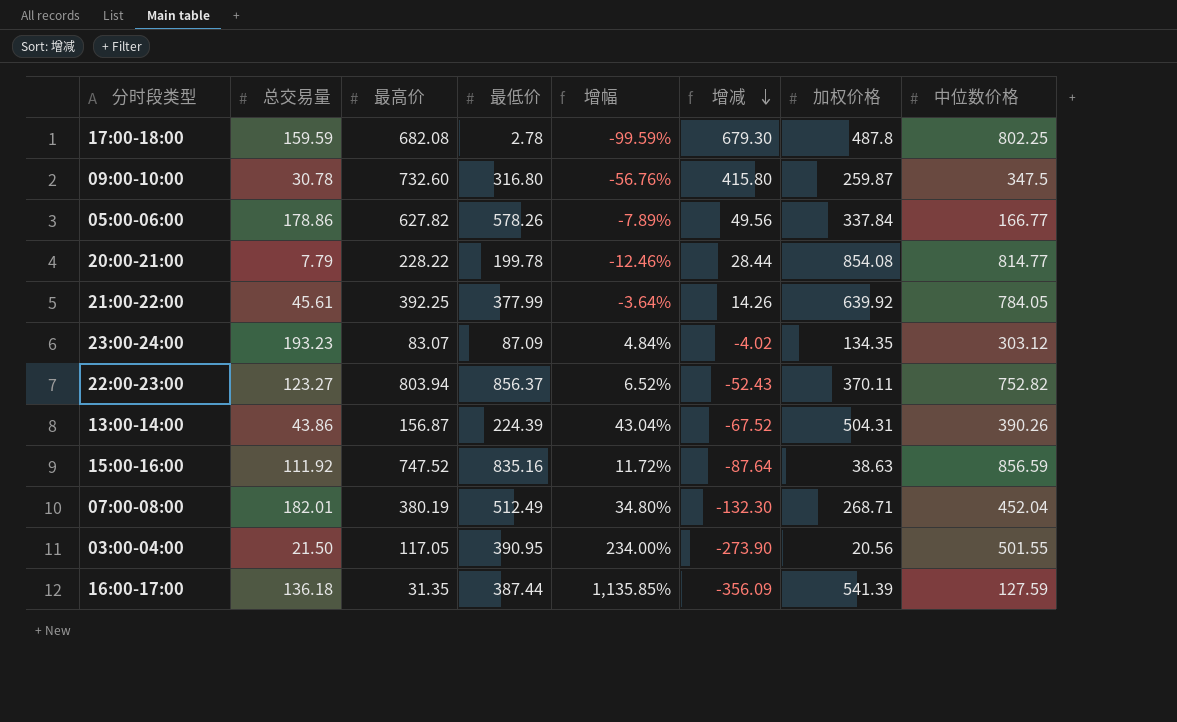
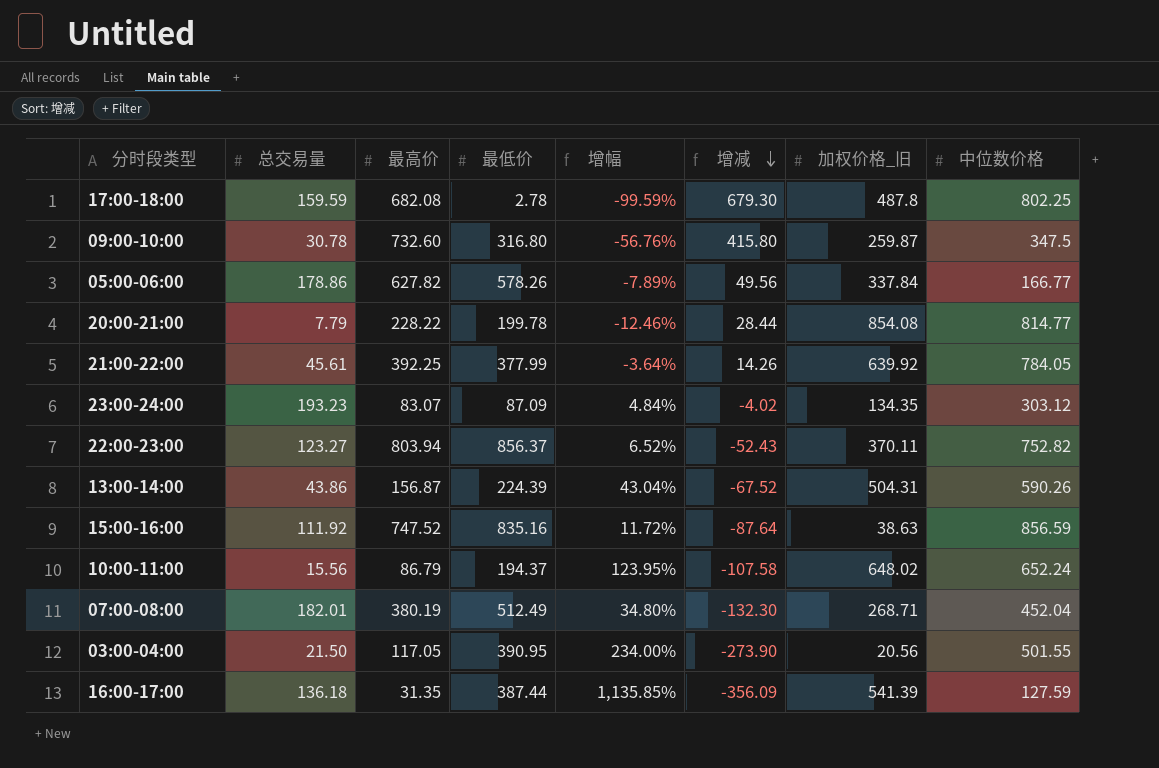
column name: 加权价格 -> 加权价格_旧
13:00-14:00 | 中位数价格: 390.26 -> 590.26
row 10:00-11:00: none -> 15.56 | 86.79 | 194.37 | 123.95% | -107.58 | 648.02 | 652.24

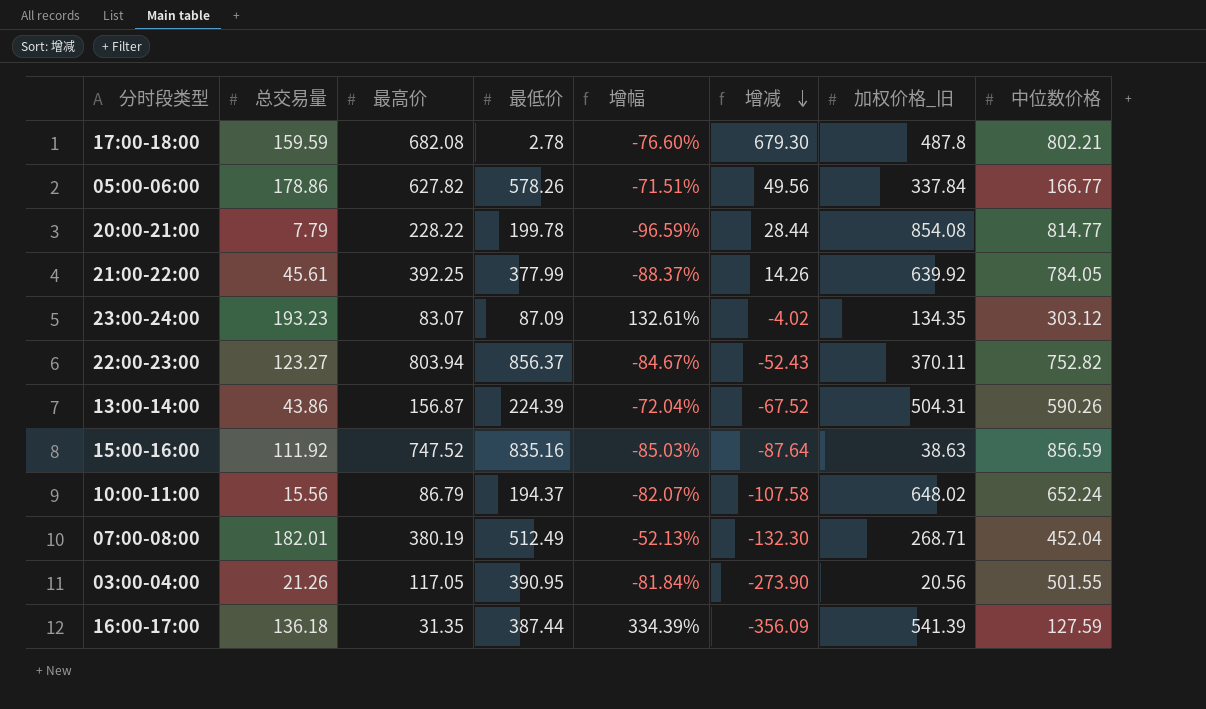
column 增幅 | formula: ([最低价] - [最高价]) / [最高价] -> ([总交易量] - [最高价]) / [最高价]
row 09:00-10:00: 30.78 | 732.60 | 316.80 | -56.76% | 415.80 | 259.87 | 347.5 -> none
17:00-18:00 | 中位数价格: 802.25 -> 802.21
03:00-04:00 | 总交易量: 21.50 -> 21.26

